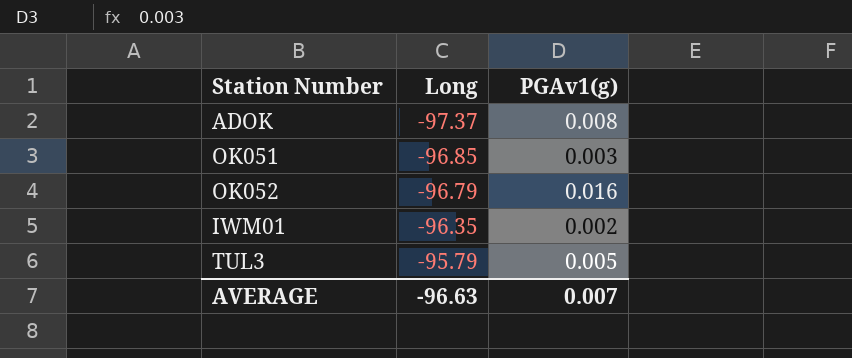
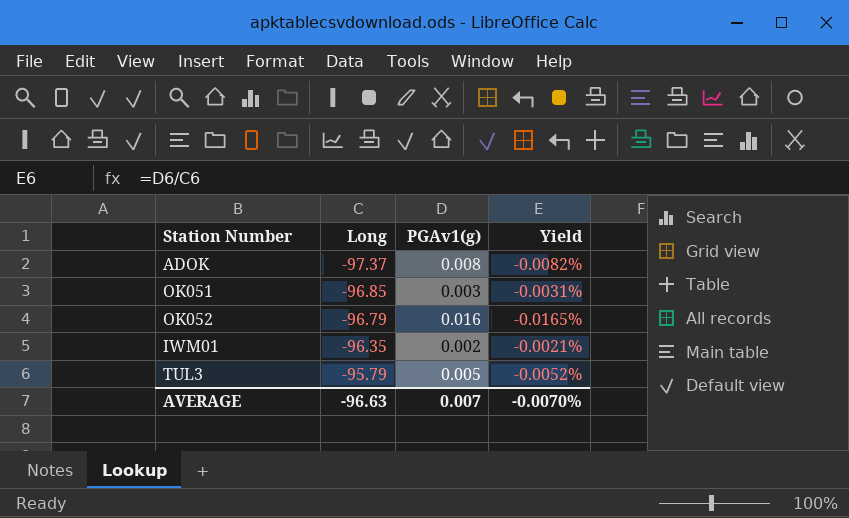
column Yield | formula: none -> [PGAv1(g)] / [Long]

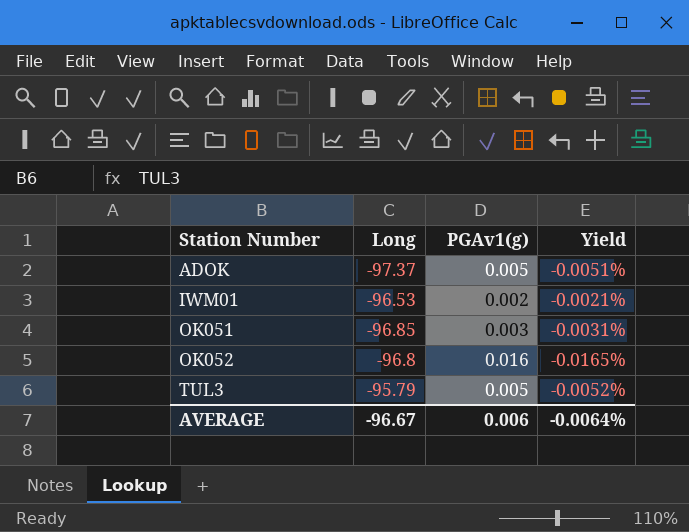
row order: Long ascending -> Station Number ascending
ADOK | PGAv1(g): 0.008 -> 0.005
ADOK | Yield: -0.0082% -> -0.0051%
IWM01 | Long: -96.35 -> -96.53
OK052 | Long: -96.79 -> -96.8
AVERAGE | Long: -96.63 -> -96.67
AVERAGE | PGAv1(g): 0.007 -> 0.006
AVERAGE | Yield: -0.0070% -> -0.0064%

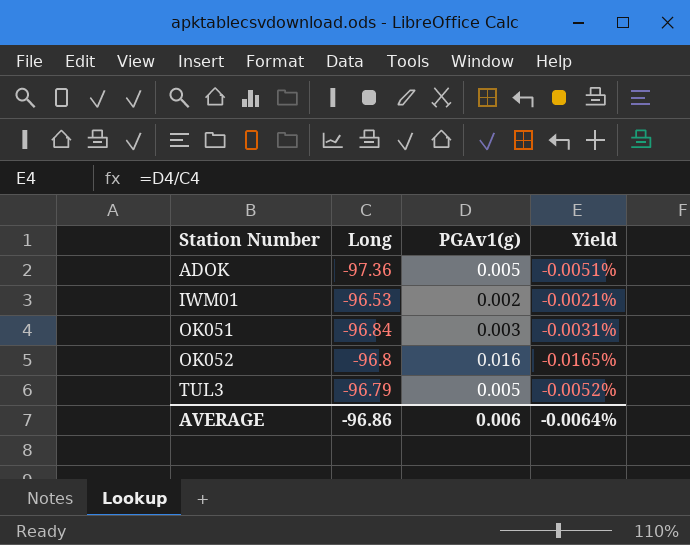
ADOK | Long: -97.37 -> -97.36
OK051 | Long: -96.85 -> -96.84
TUL3 | Long: -95.79 -> -96.79
AVERAGE | Long: -96.67 -> -96.86

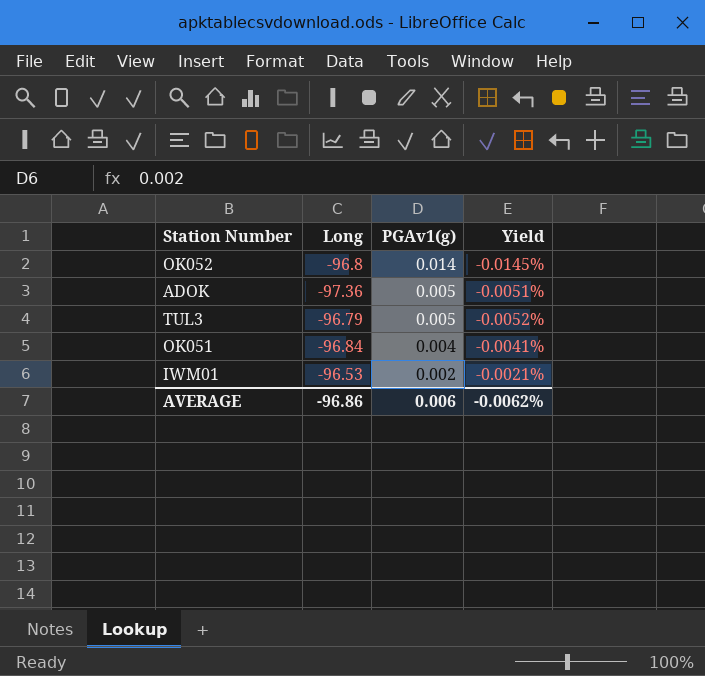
row order: Station Number ascending -> PGAv1(g) descending
OK052 | PGAv1(g): 0.016 -> 0.014
OK052 | Yield: -0.0165% -> -0.0145%
OK051 | PGAv1(g): 0.003 -> 0.004
OK051 | Yield: -0.0031% -> -0.0041%
AVERAGE | Yield: -0.0064% -> -0.0062%

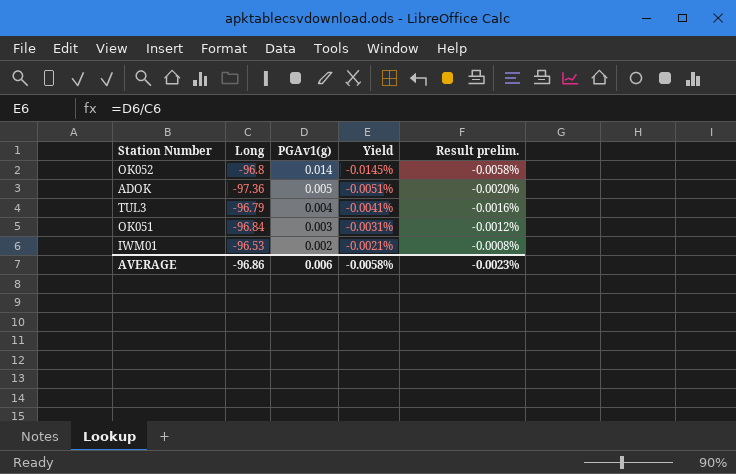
column Result prelim. | formula: none -> [Yield] * 0.4
TUL3 | PGAv1(g): 0.005 -> 0.004
TUL3 | Yield: -0.0052% -> -0.0041%
OK051 | PGAv1(g): 0.004 -> 0.003
OK051 | Yield: -0.0041% -> -0.0031%
AVERAGE | Yield: -0.0062% -> -0.0058%

